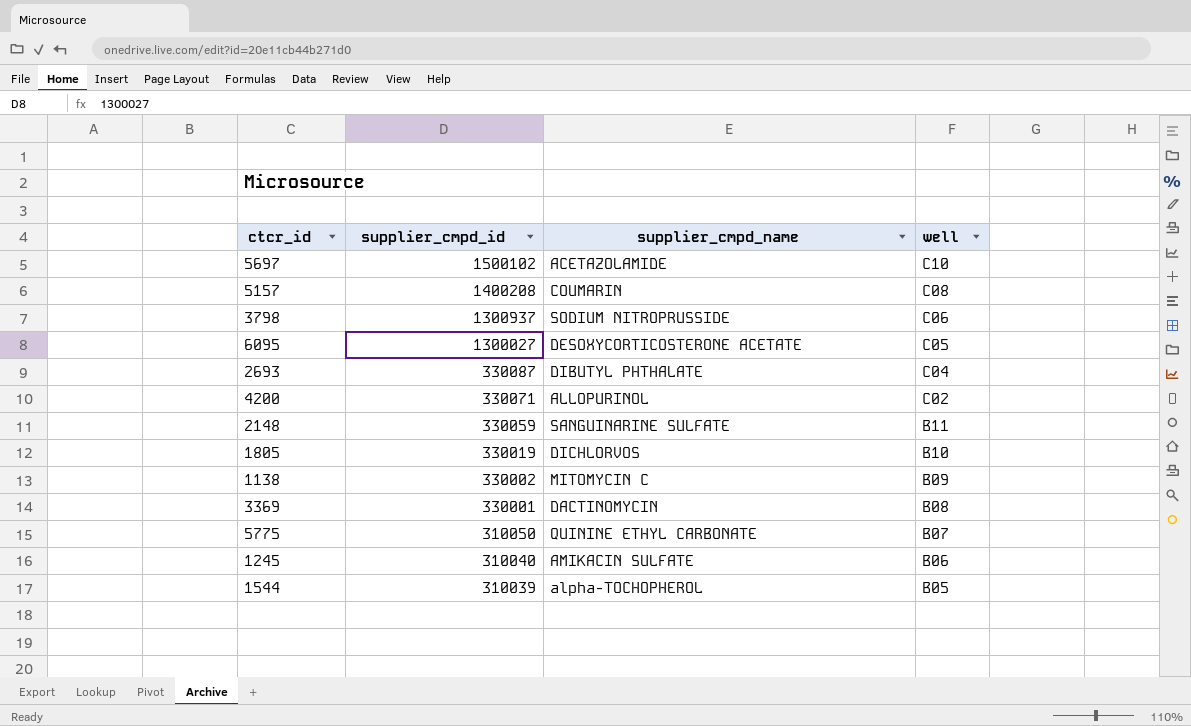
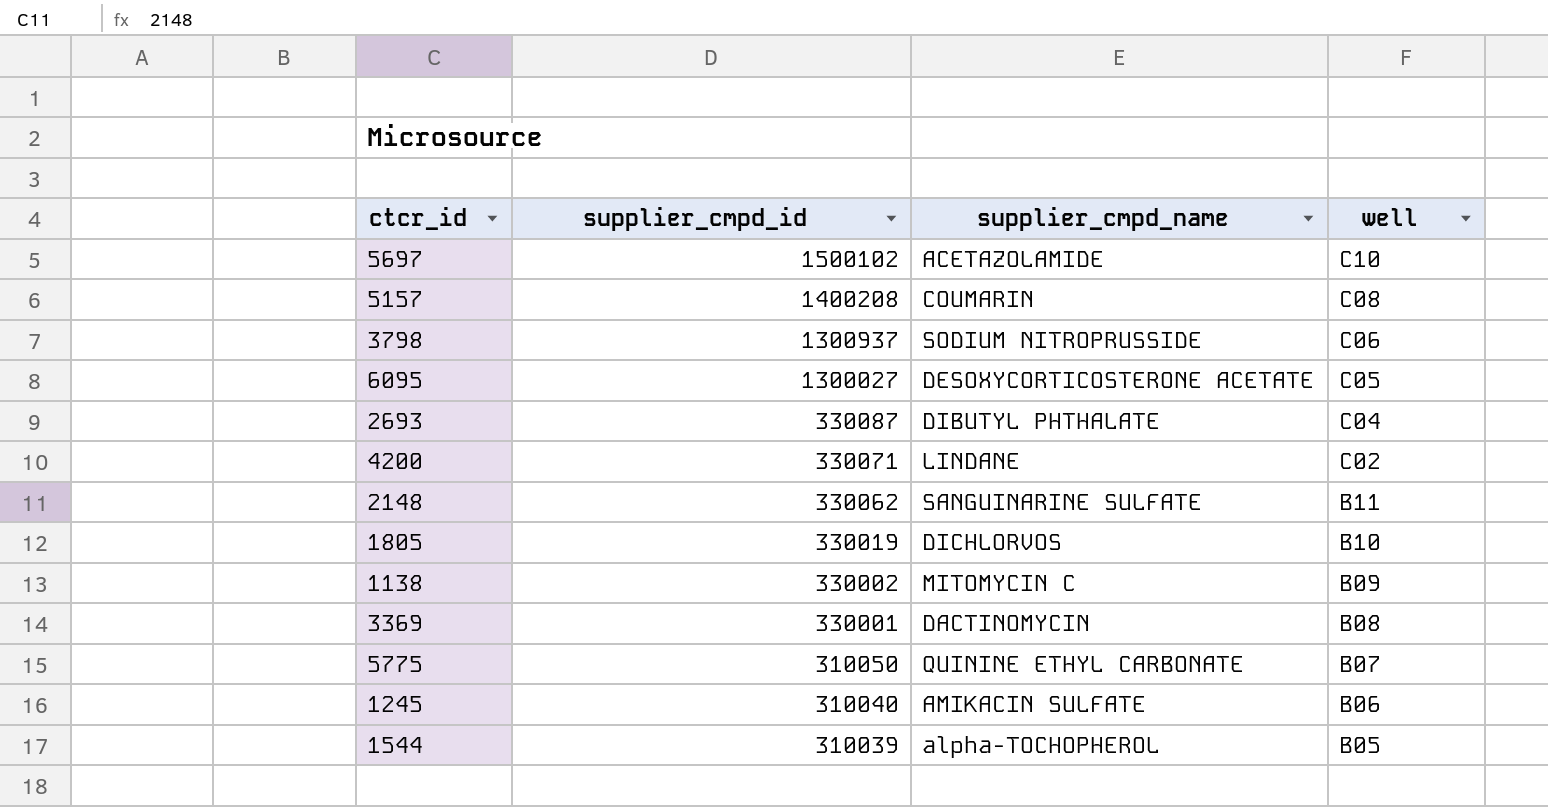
4200 | supplier_cmpd_name: ALLOPURINOL -> LINDANE
2148 | supplier_cmpd_id: 330059 -> 330062

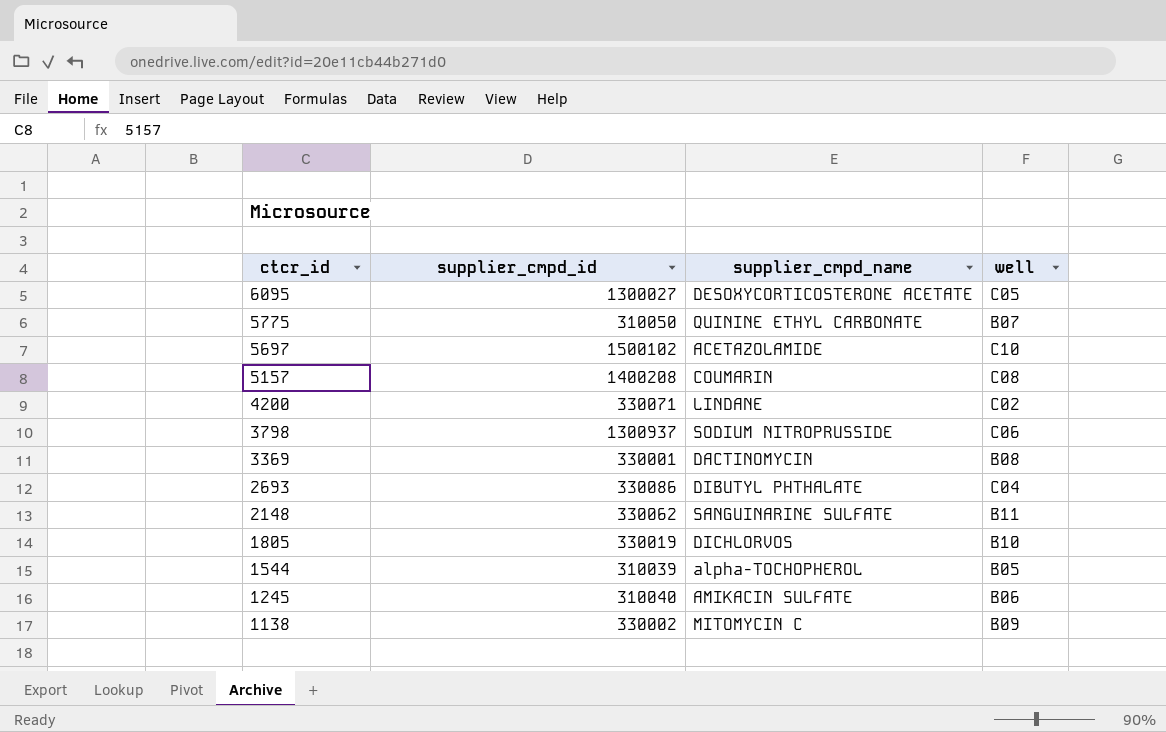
row order: supplier_cmpd_id descending -> ctcr_id descending
2693 | supplier_cmpd_id: 330087 -> 330086

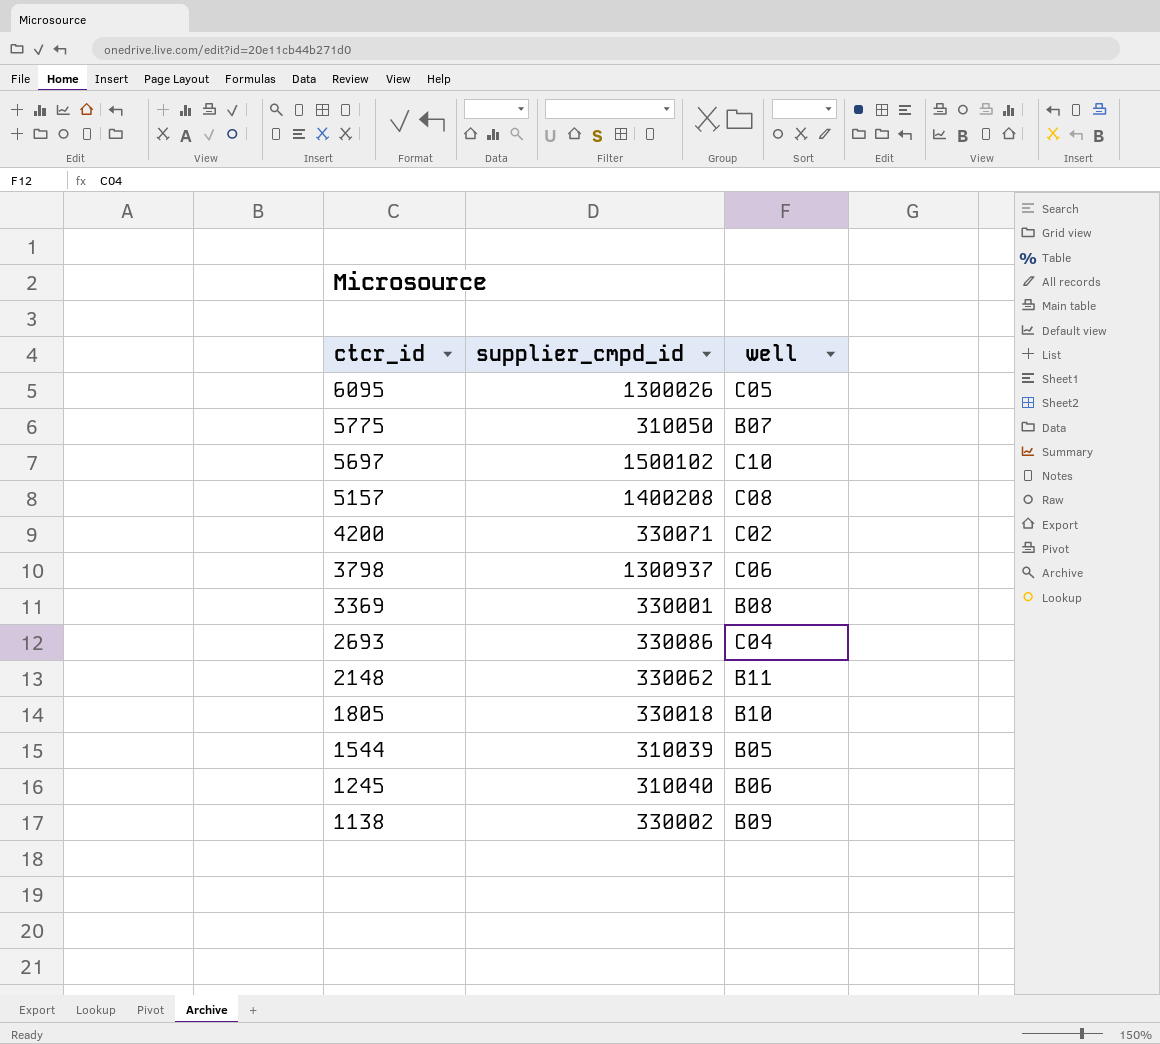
column supplier_cmpd_name | position: 3 -> none
6095 | supplier_cmpd_id: 1300027 -> 1300026
1805 | supplier_cmpd_id: 330019 -> 330018

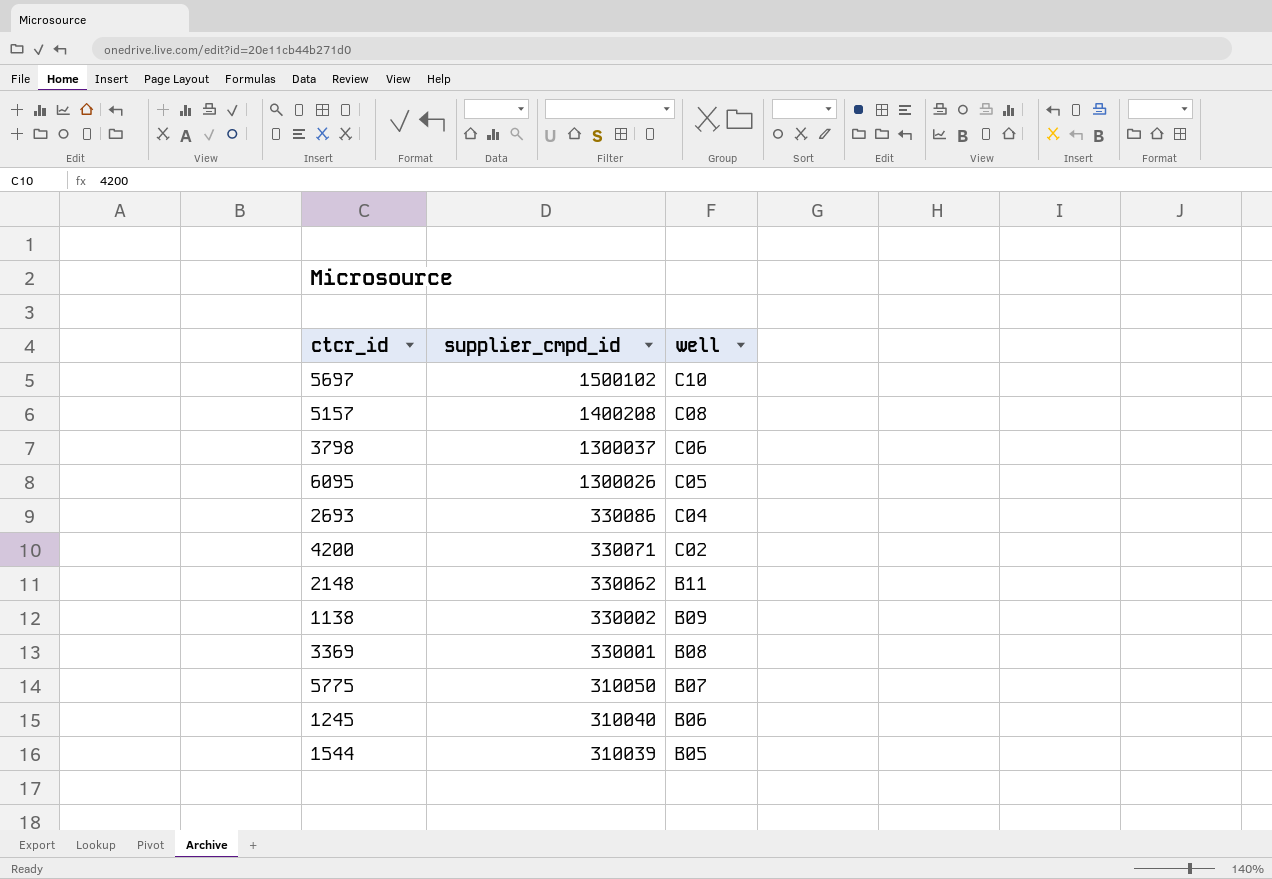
row order: ctcr_id descending -> supplier_cmpd_id descending
row 1805: 330018 | B10 -> none
3798 | supplier_cmpd_id: 1300937 -> 1300037

